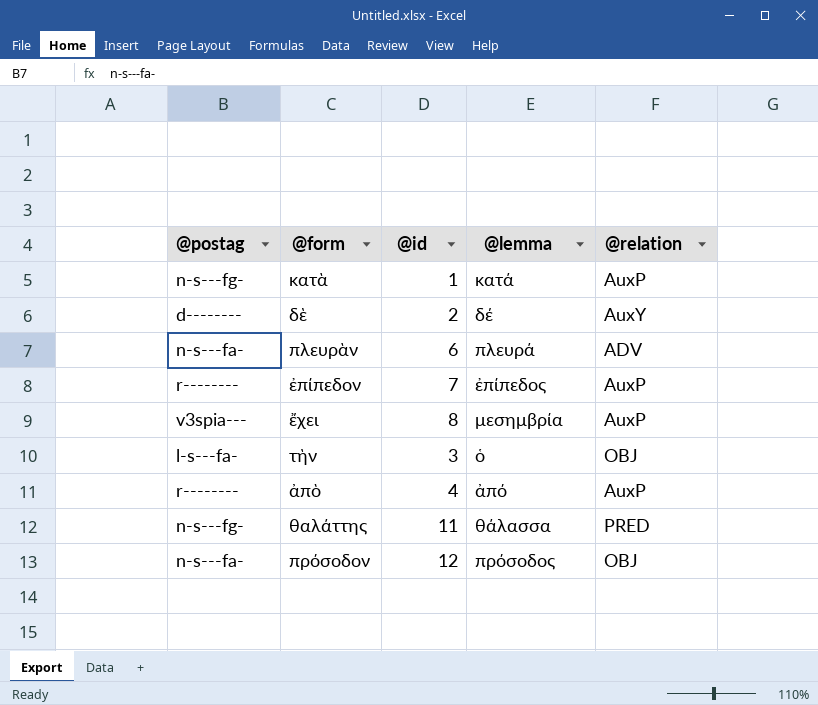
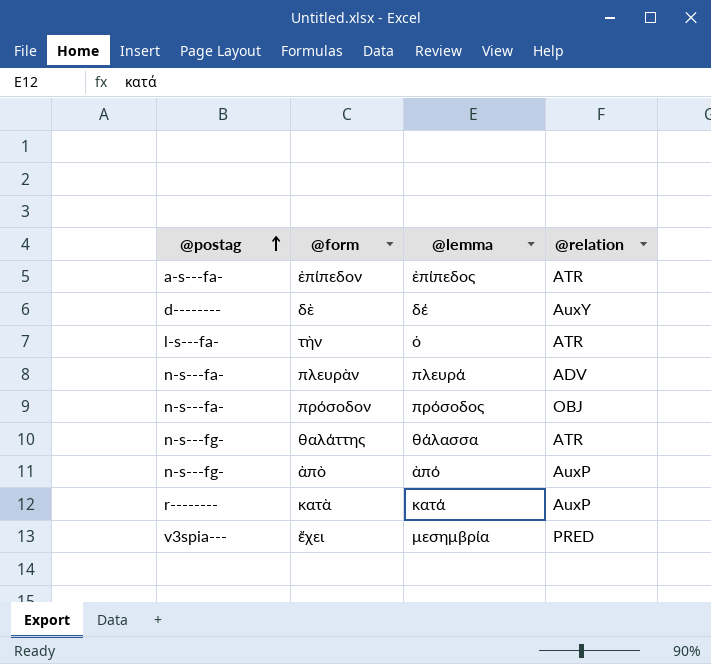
row order: none -> @postag ascending
column @id | position: 3 -> none
ἐπίπεδον | @postag: r-------- -> a-s---fa-
ἐπίπεδον | @relation: AuxP -> ATR
τὴν | @relation: OBJ -> ATR
θαλάττης | @relation: PRED -> ATR
ἀπὸ | @postag: r-------- -> n-s---fg-
κατὰ | @postag: n-s---fg- -> r--------
ἔχει | @relation: AuxP -> PRED

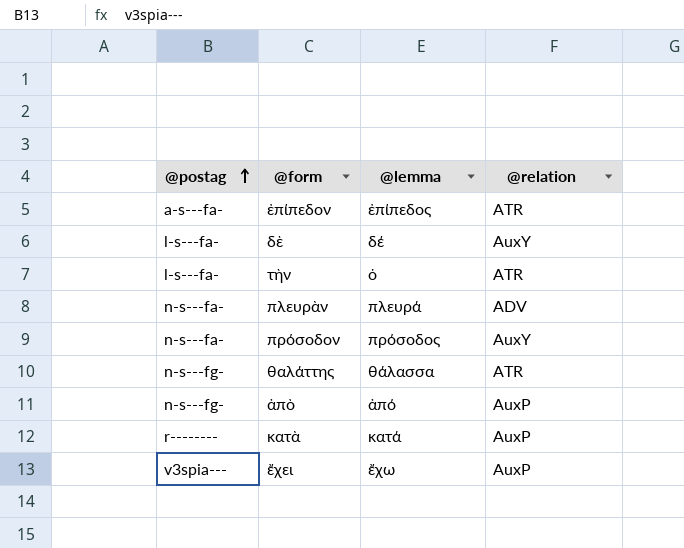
δὲ | @postag: d-------- -> l-s---fa-
πρόσοδον | @relation: OBJ -> AuxY
ἔχει | @lemma: μεσημβρία -> ἔχω
ἔχει | @relation: PRED -> AuxP

